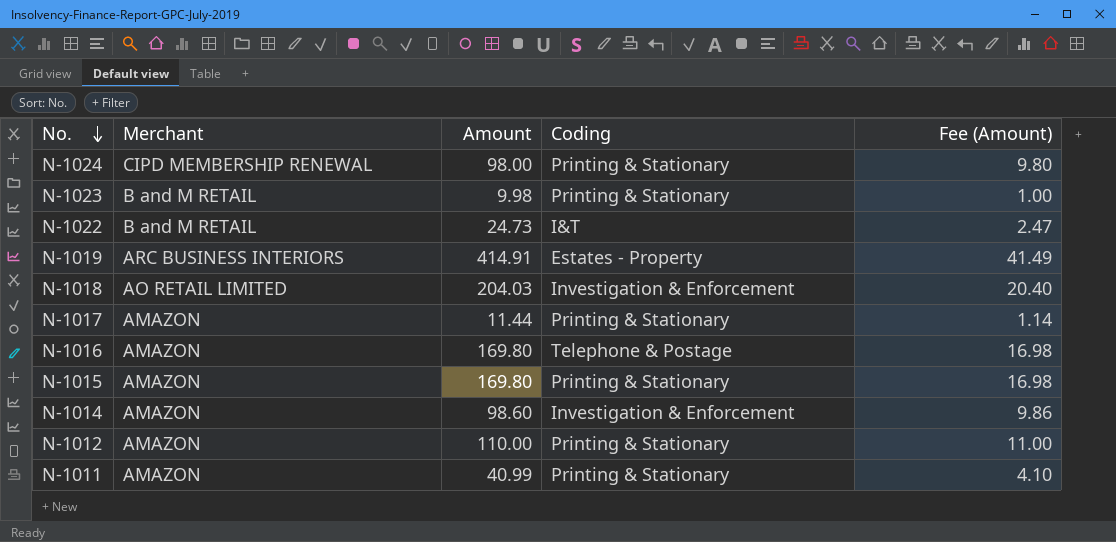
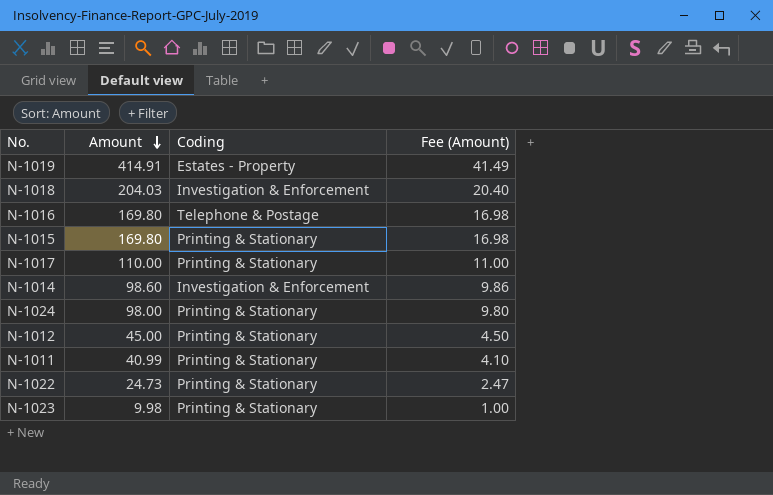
row order: No. descending -> Amount descending
column Merchant | position: 2 -> none
N-1017 | Amount: 11.44 -> 110.00
N-1017 | Fee (Amount): 1.14 -> 11.00
N-1012 | Amount: 110.00 -> 45.00
N-1012 | Fee (Amount): 11.00 -> 4.50
N-1022 | Coding: I&T -> Printing & Stationary

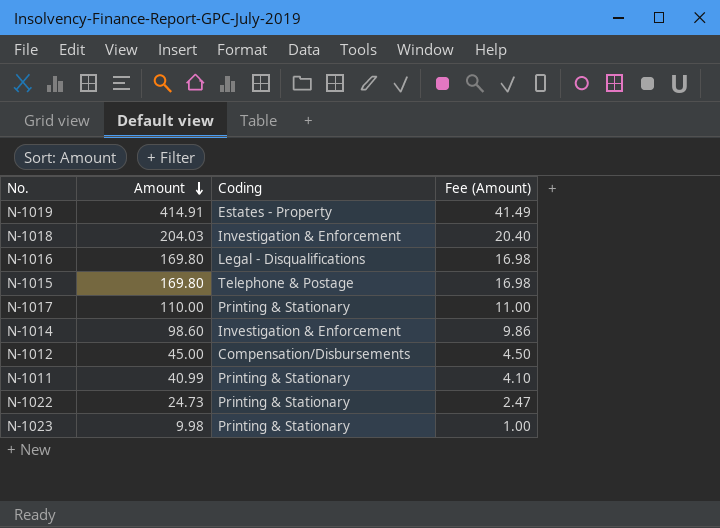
row N-1024: 98.00 | Printing & Stationary | 9.80 -> none
N-1016 | Coding: Telephone & Postage -> Legal - Disqualifications
N-1015 | Coding: Printing & Stationary -> Telephone & Postage
N-1012 | Coding: Printing & Stationary -> Compensation/Disbursements

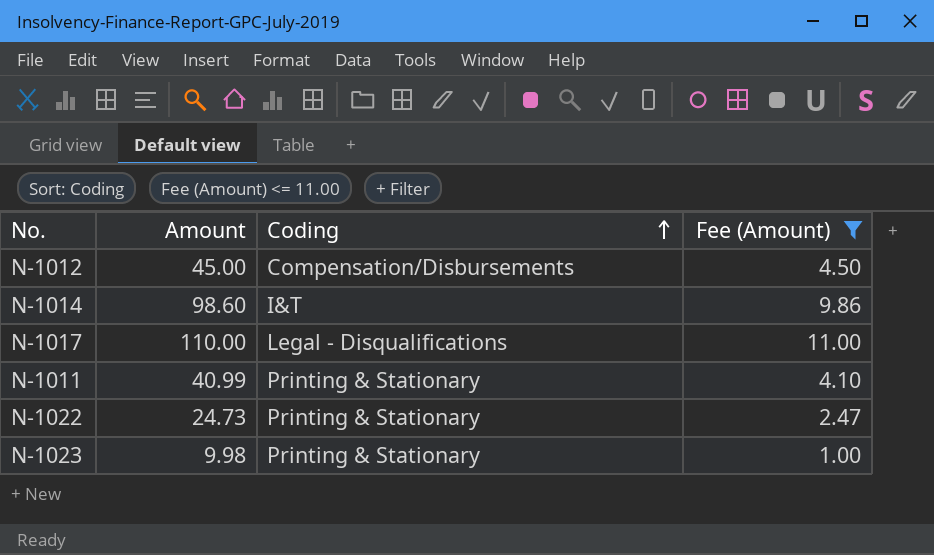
filter: none -> Fee (Amount) <= 11.00
row order: Amount descending -> Coding ascending
N-1014 | Coding: Investigation & Enforcement -> I&T
N-1017 | Coding: Printing & Stationary -> Legal - Disqualifications

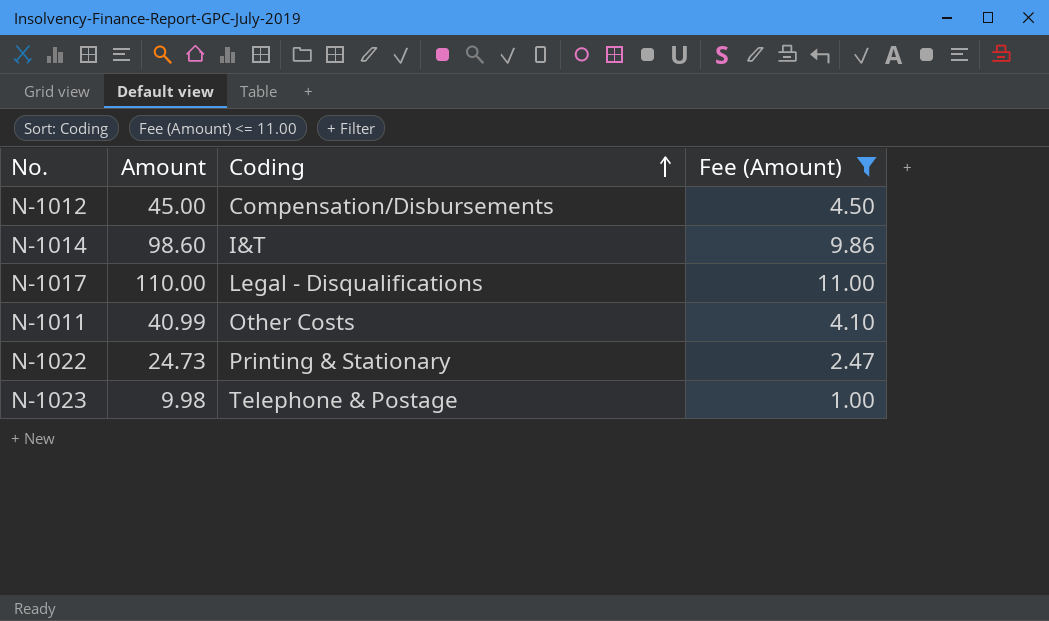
N-1011 | Coding: Printing & Stationary -> Other Costs
N-1023 | Coding: Printing & Stationary -> Telephone & Postage

